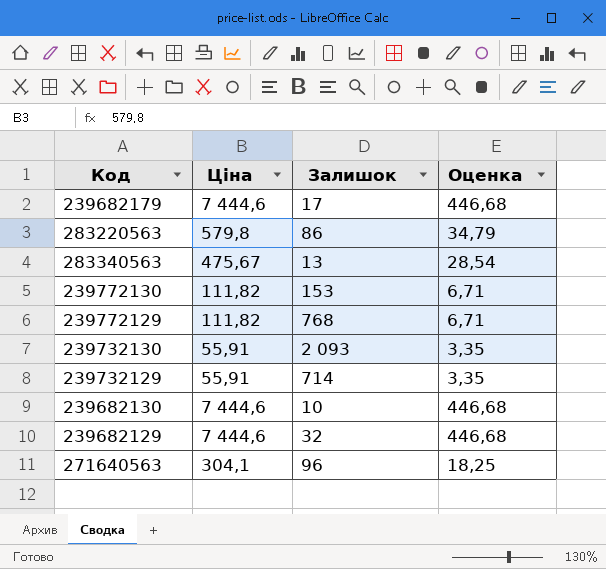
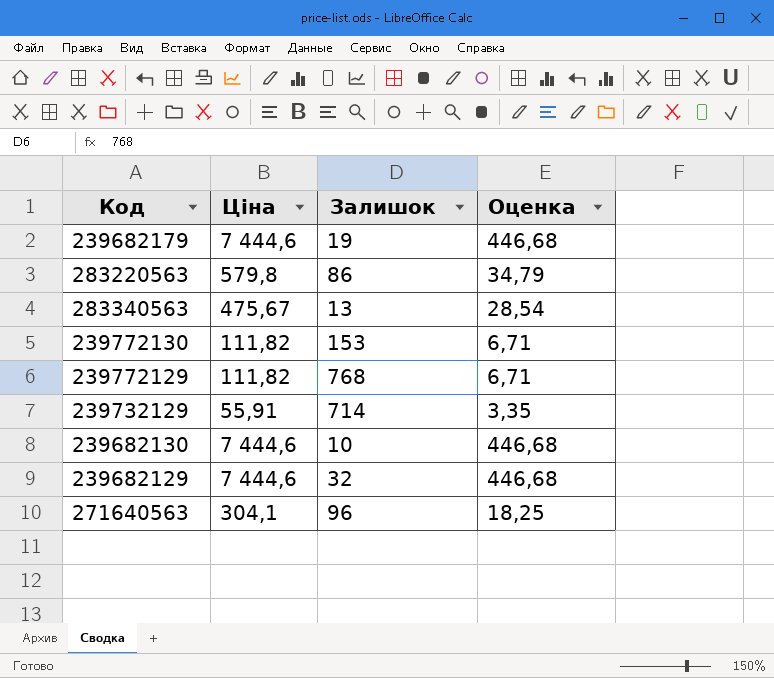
row 239732130: 55,91 | 2 093 | 3,35 -> none
239682179 | Залишок: 17 -> 19

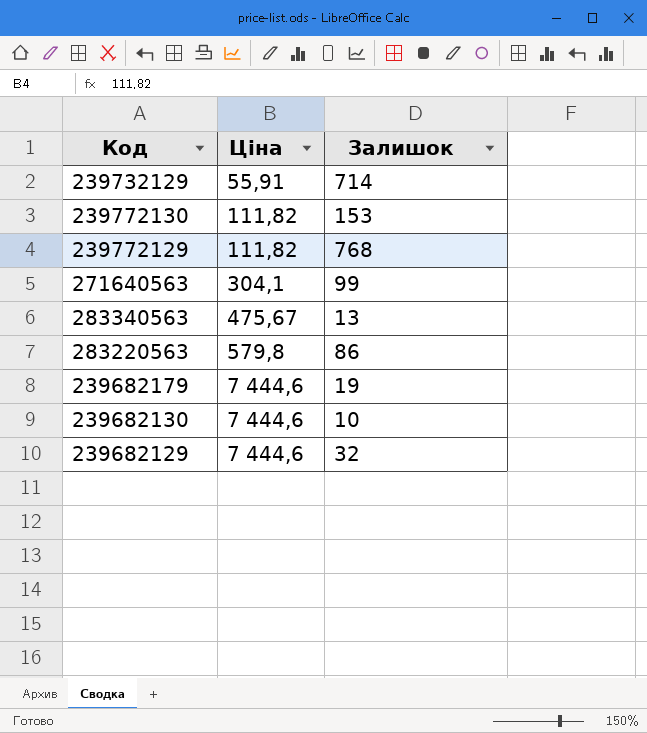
row order: none -> Ціна ascending
column Оценка | formula: [Ціна] * 0,06 -> none
271640563 | Залишок: 96 -> 99

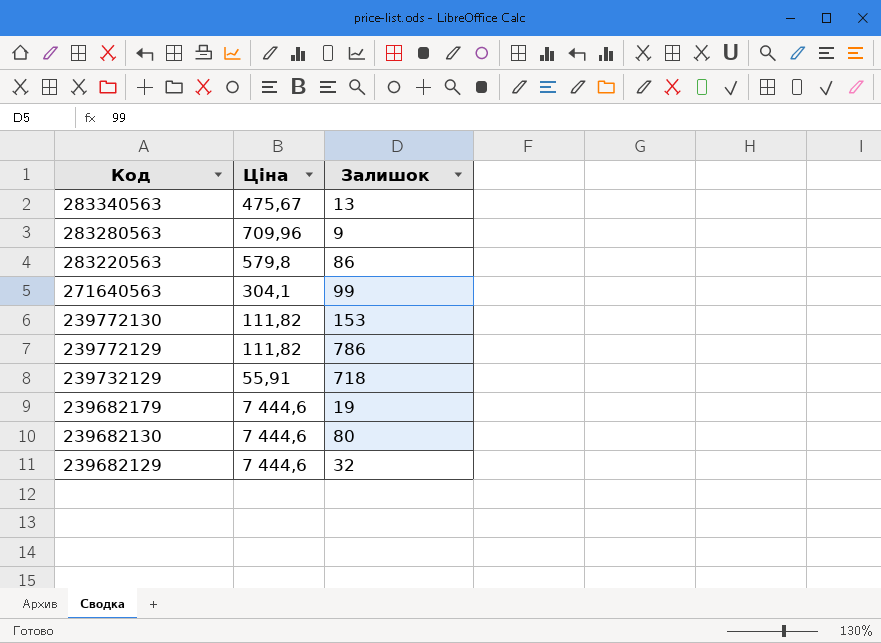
row order: Ціна ascending -> Код descending
row 283280563: none -> 709,96 | 9
239772129 | Залишок: 768 -> 786
239732129 | Залишок: 714 -> 718
239682130 | Залишок: 10 -> 80

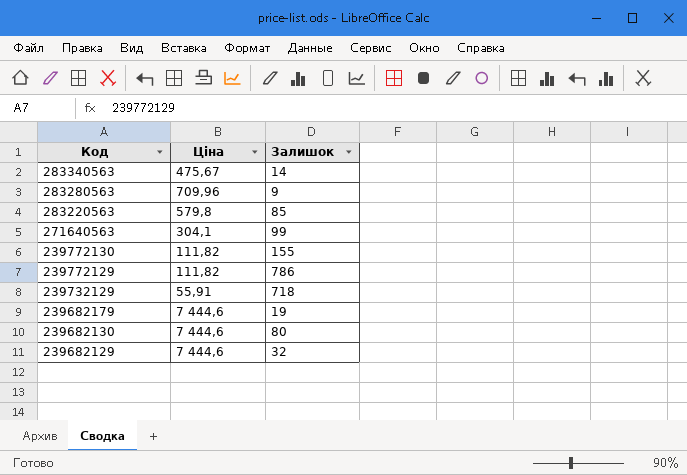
283340563 | Залишок: 13 -> 14
283220563 | Залишок: 86 -> 85
239772130 | Залишок: 153 -> 155

